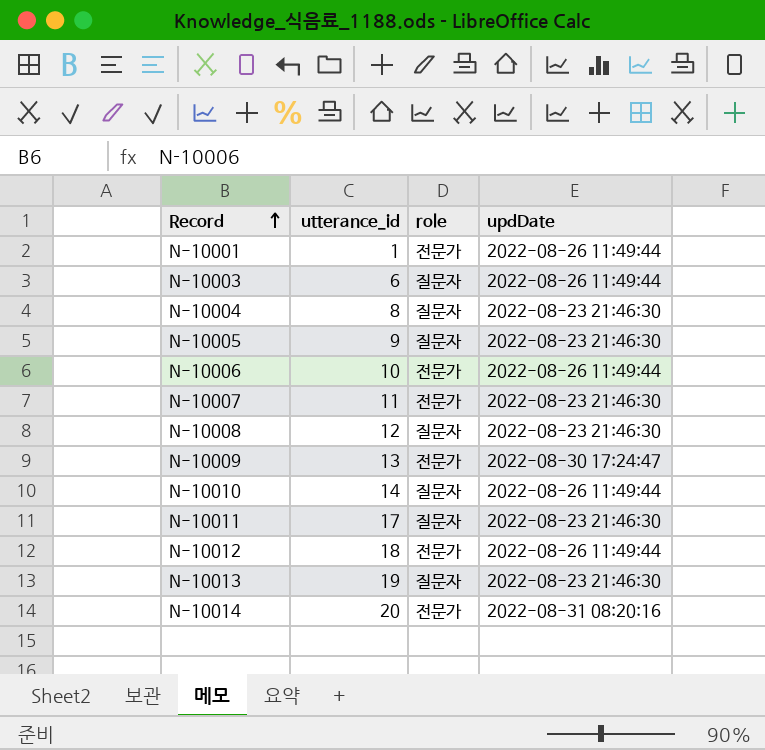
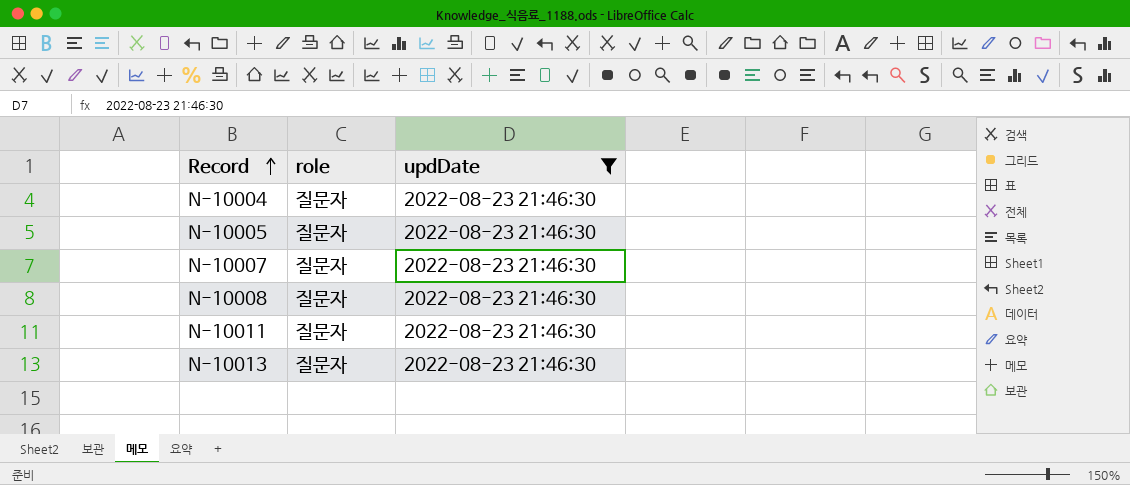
filter: none -> updDate = 2022-08-23 21:46:30
column utterance_id | position: 2 -> none
N-10007 | role: 전문가 -> 질문자

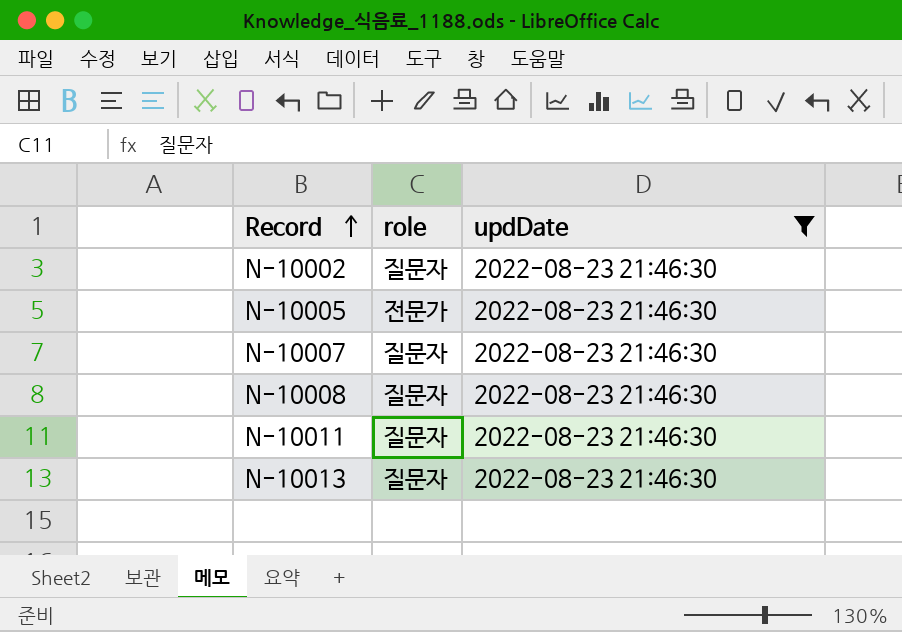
row N-10004: 질문자 | 2022-08-23 21:46:30 -> none
row N-10002: none -> 질문자 | 2022-08-23 21:46:30
N-10005 | role: 질문자 -> 전문가

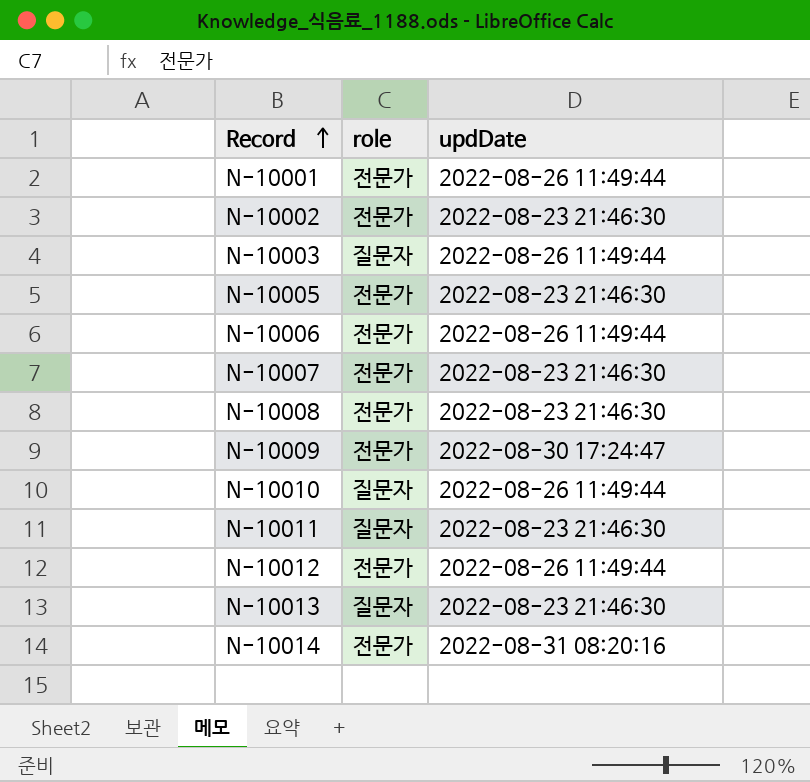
filter: updDate = 2022-08-23 21:46:30 -> none
N-10002 | role: 질문자 -> 전문가
N-10007 | role: 질문자 -> 전문가
N-10008 | role: 질문자 -> 전문가

